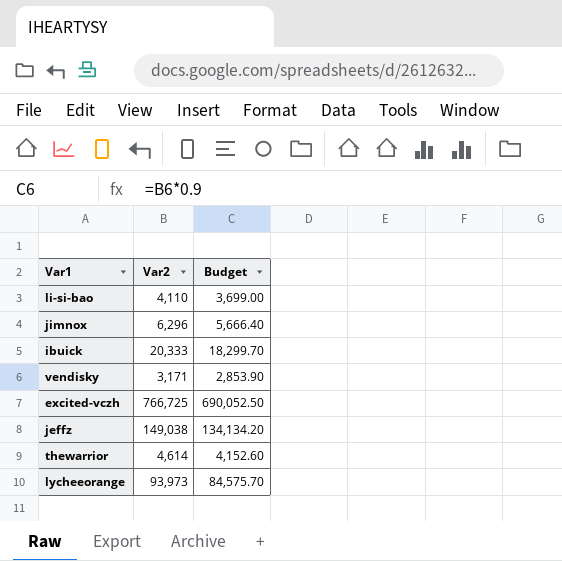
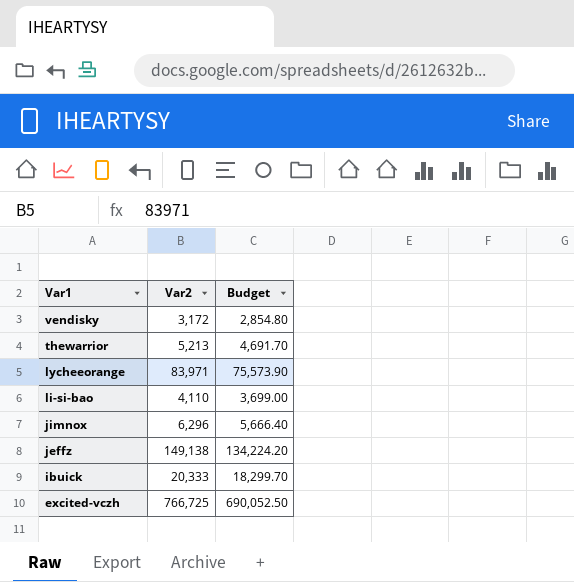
row order: none -> Var1 descending
vendisky | Var2: 3,171 -> 3,172
vendisky | Budget: 2,853.90 -> 2,854.80
thewarrior | Var2: 4,614 -> 5,213
thewarrior | Budget: 4,152.60 -> 4,691.70
lycheeorange | Var2: 93,973 -> 83,971
lycheeorange | Budget: 84,575.70 -> 75,573.90
jeffz | Var2: 149,038 -> 149,138
jeffz | Budget: 134,134.20 -> 134,224.20

